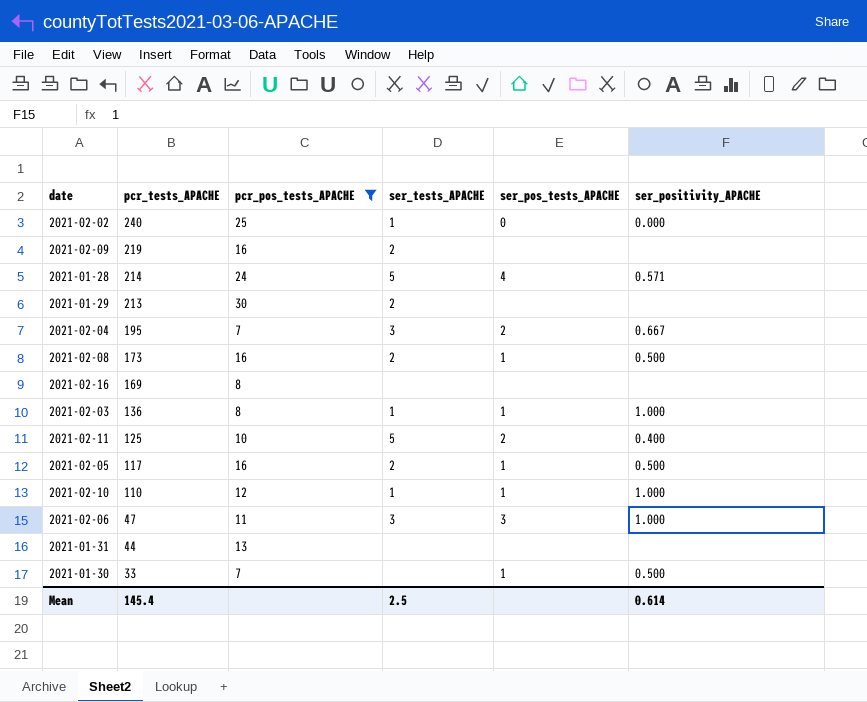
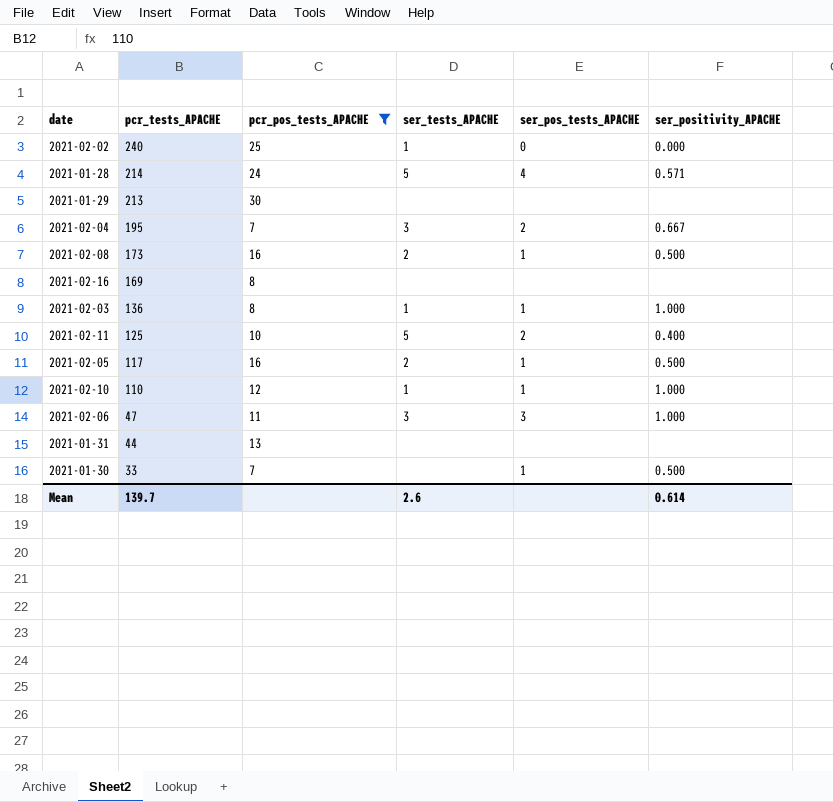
row 2021-02-09: 219 | 16 | 2 | none | none -> none
2021-01-29 | ser_tests_APACHE: 2 -> none
Mean | pcr_tests_APACHE: 145.4 -> 139.7
Mean | ser_tests_APACHE: 2.5 -> 2.6

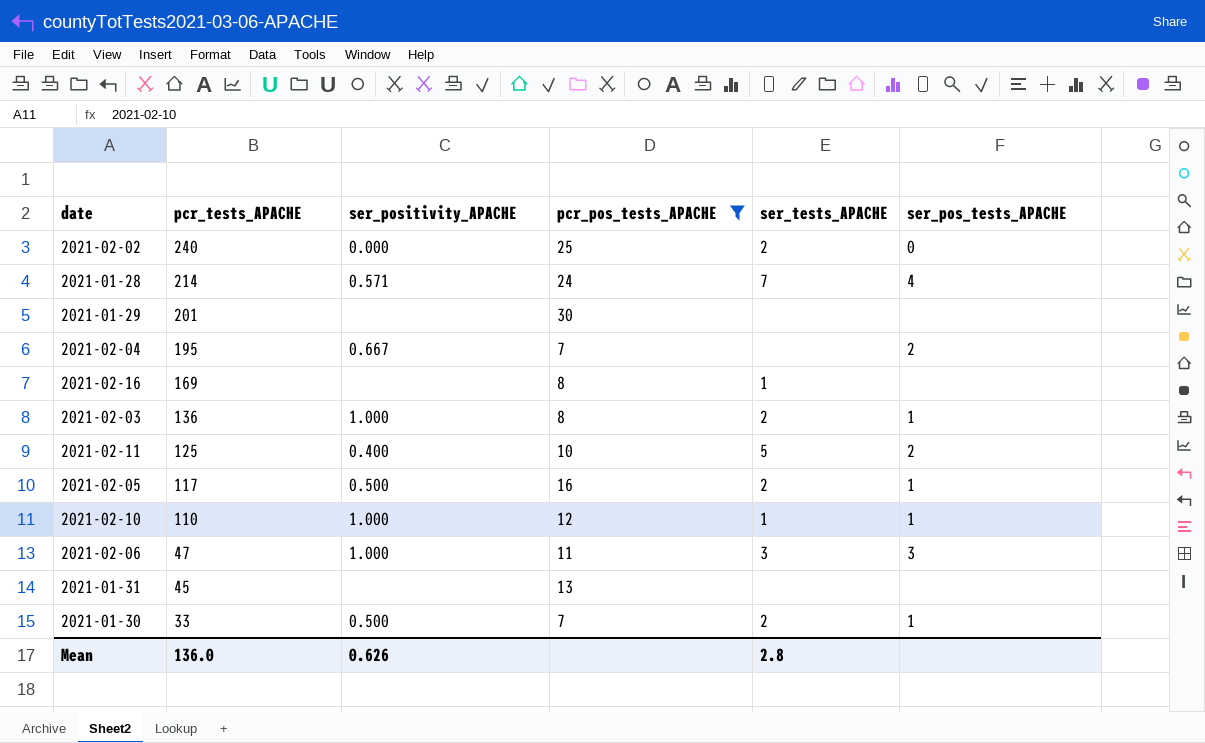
column ser_positivity_APACHE | position: 6 -> 3
row 2021-02-08: 173 | 16 | 2 | 1 | 0.500 -> none
2021-02-02 | ser_tests_APACHE: 1 -> 2
2021-01-28 | ser_tests_APACHE: 5 -> 7
2021-01-29 | pcr_tests_APACHE: 213 -> 201
2021-02-04 | ser_tests_APACHE: 3 -> none
2021-02-16 | ser_tests_APACHE: none -> 1
2021-02-03 | ser_tests_APACHE: 1 -> 2
2021-01-31 | pcr_tests_APACHE: 44 -> 45
2021-01-30 | ser_tests_APACHE: none -> 2
Mean | pcr_tests_APACHE: 139.7 -> 136.0
Mean | ser_positivity_APACHE: 0.614 -> 0.626
Mean | ser_tests_APACHE: 2.6 -> 2.8

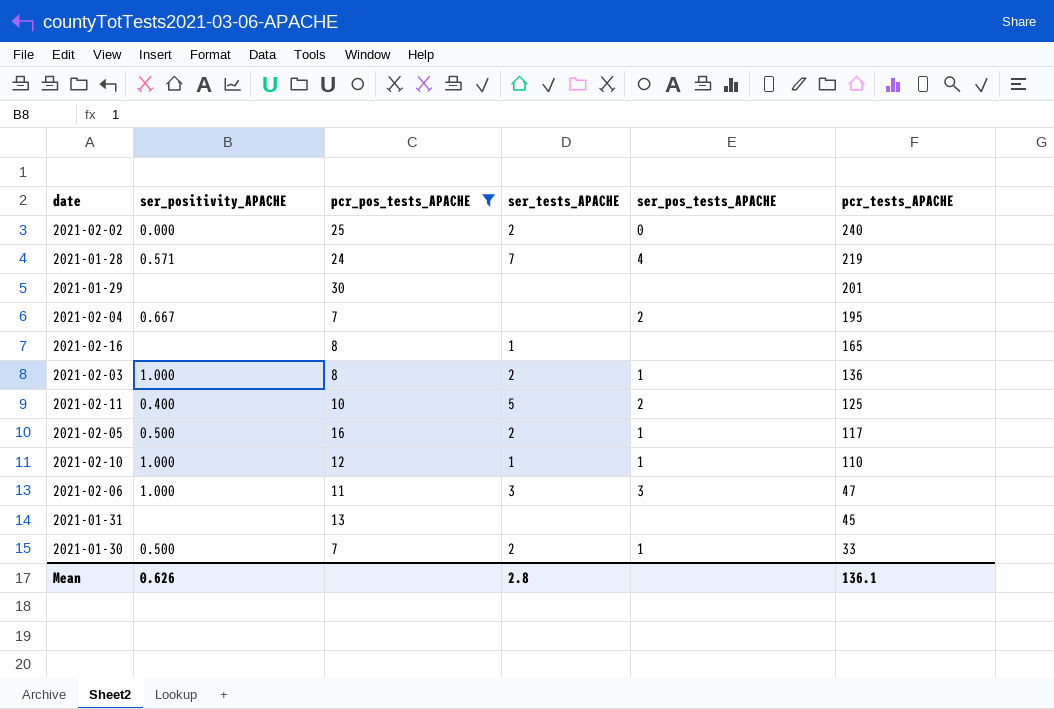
column pcr_tests_APACHE | position: 2 -> 6
2021-01-28 | pcr_tests_APACHE: 214 -> 219
2021-02-16 | pcr_tests_APACHE: 169 -> 165
Mean | pcr_tests_APACHE: 136.0 -> 136.1

